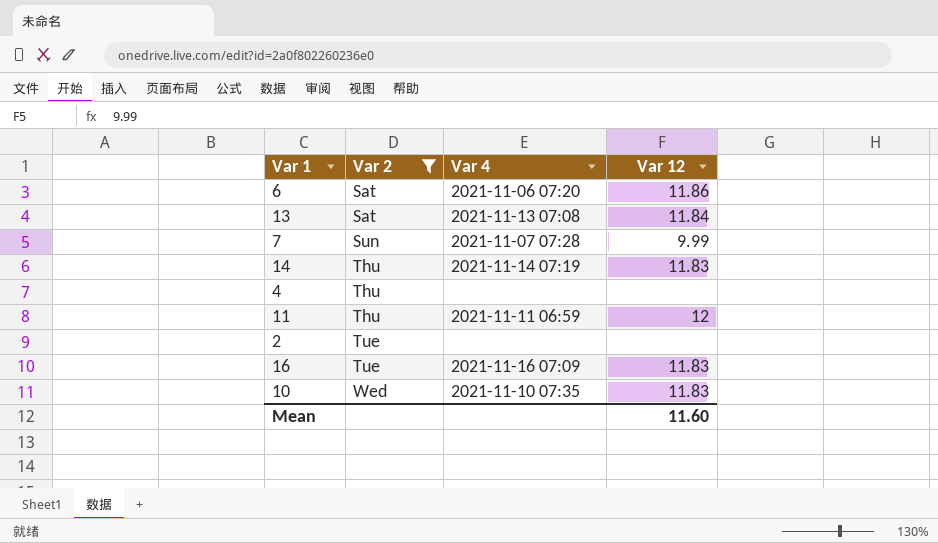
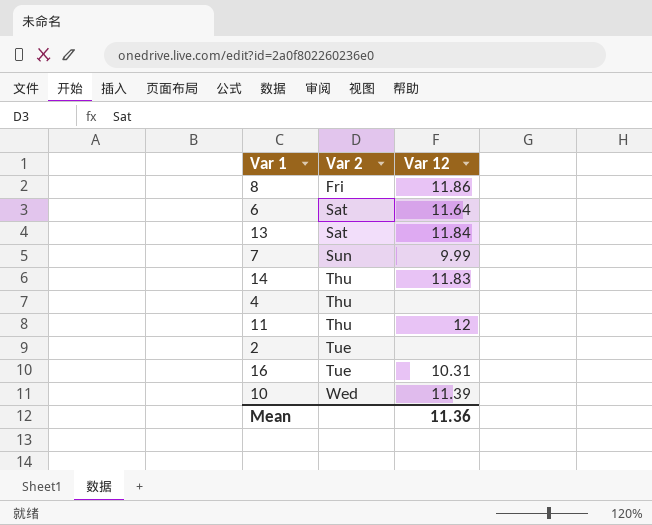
filter: Var 2 != Fri -> none
column Var 4 | position: 3 -> none
6 | Var 12: 11.86 -> 11.64
16 | Var 12: 11.83 -> 10.31
10 | Var 12: 11.83 -> 11.39
Mean | Var 12: 11.60 -> 11.36

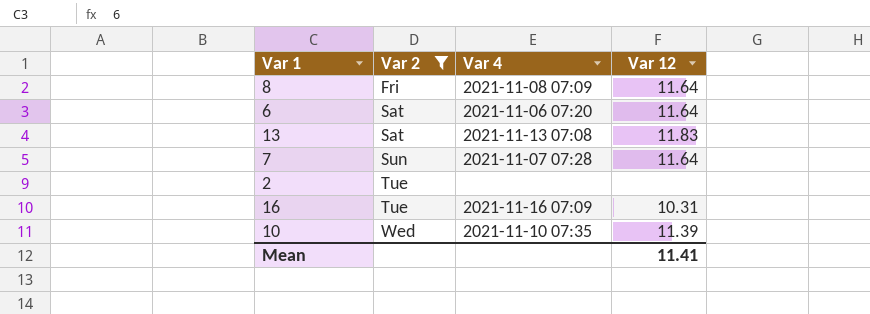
filter: none -> Var 2 != Thu
column Var 4 | position: none -> 3
8 | Var 12: 11.86 -> 11.64
13 | Var 12: 11.84 -> 11.83
7 | Var 12: 9.99 -> 11.64
Mean | Var 12: 11.36 -> 11.41

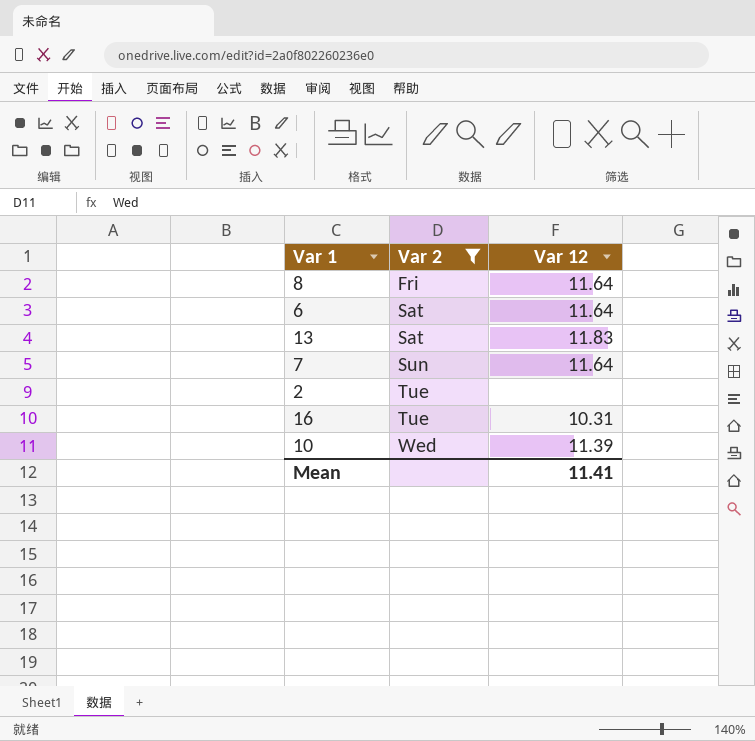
column Var 4 | position: 3 -> none

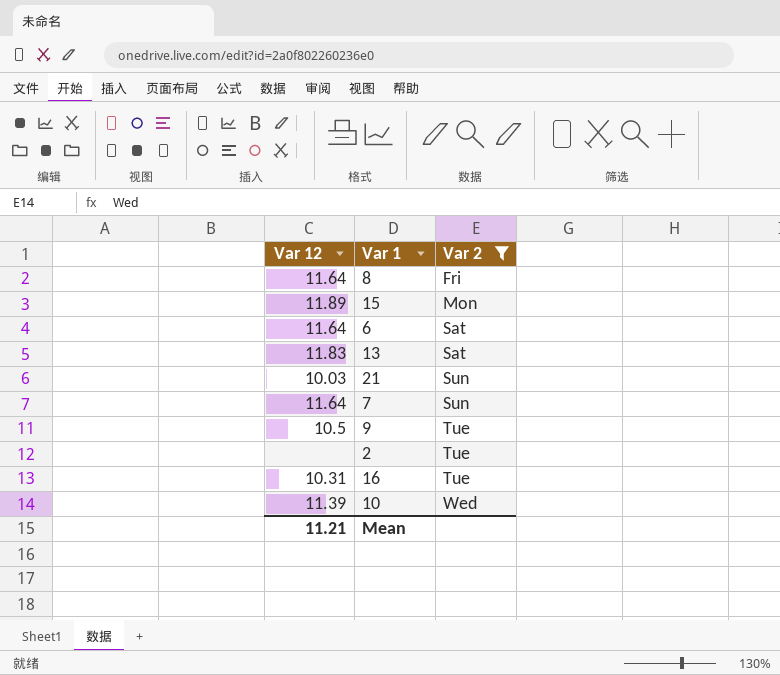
column Var 12 | position: 3 -> 1
row 15: none -> 11.89 | Mon
row 21: none -> 10.03 | Sun
row 9: none -> 10.5 | Tue
Mean | Var 12: 11.41 -> 11.21

